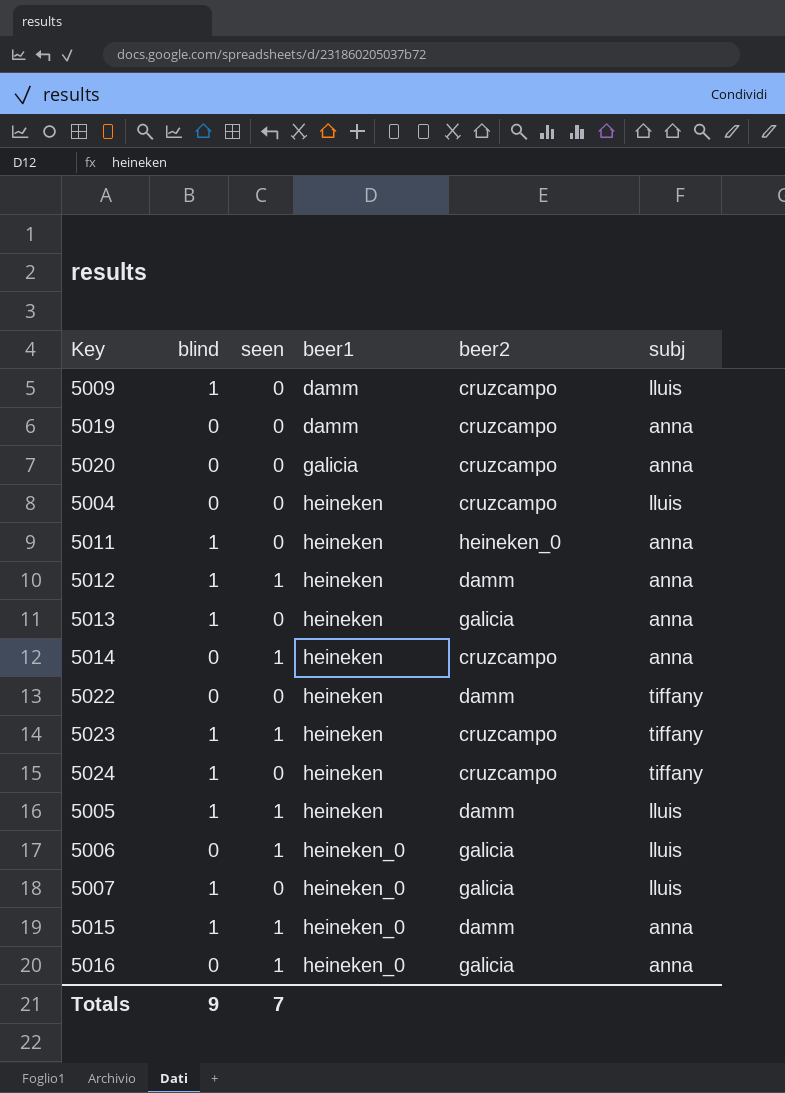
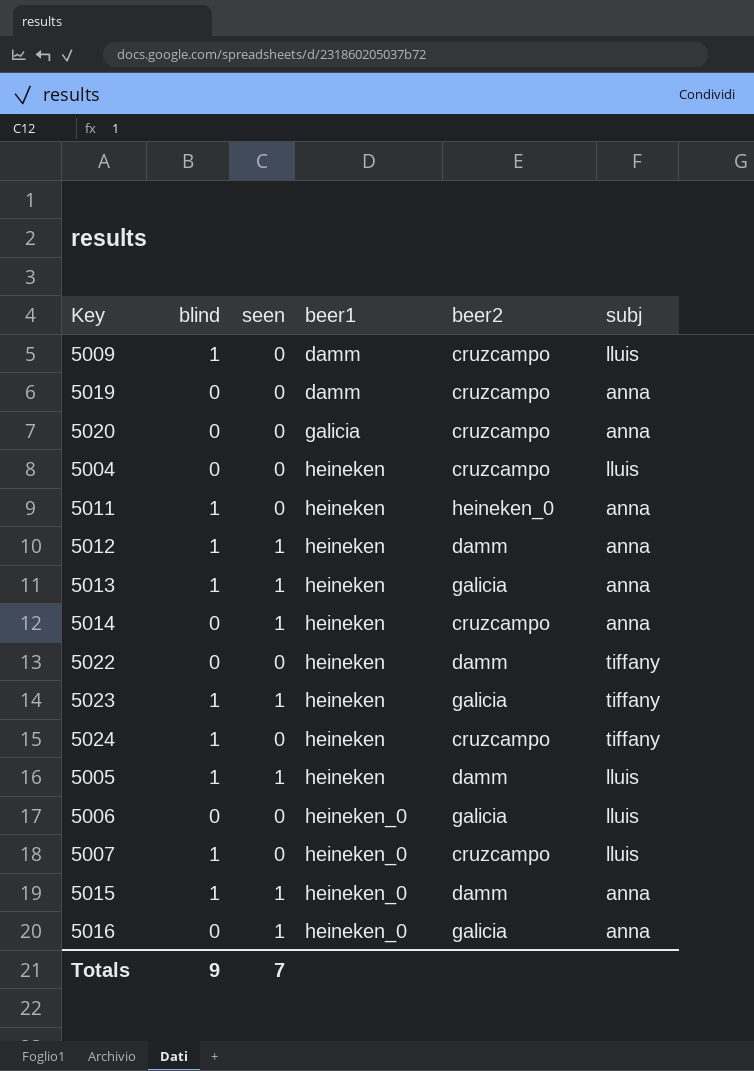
5013 | seen: 0 -> 1
5023 | beer2: cruzcampo -> galicia
5006 | seen: 1 -> 0
5007 | beer2: galicia -> cruzcampo

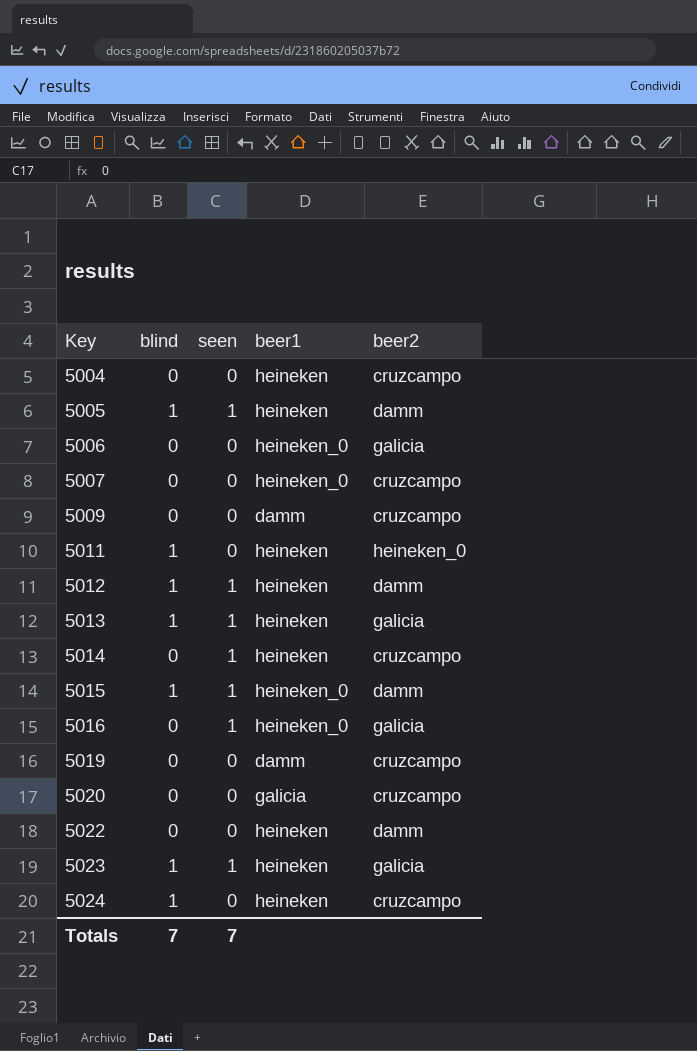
row order: beer1 ascending -> Key ascending
column subj | position: 6 -> none
5007 | blind: 1 -> 0
5009 | blind: 1 -> 0
Totals | blind: 9 -> 7

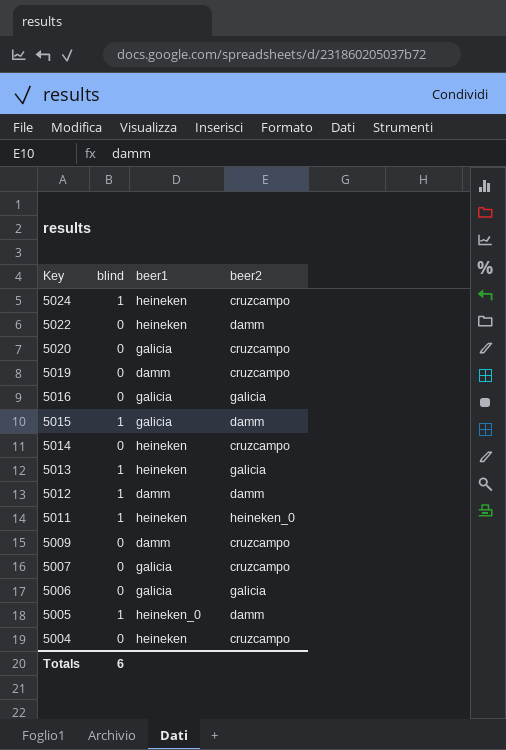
row order: Key ascending -> Key descending
column seen | position: 3 -> none
row 5023: 1 | 1 | heineken | galicia -> none
5016 | beer1: heineken_0 -> galicia
5015 | beer1: heineken_0 -> galicia
5012 | beer1: heineken -> damm
5007 | beer1: heineken_0 -> galicia
5006 | beer1: heineken_0 -> galicia
5005 | beer1: heineken -> heineken_0
Totals | blind: 7 -> 6

